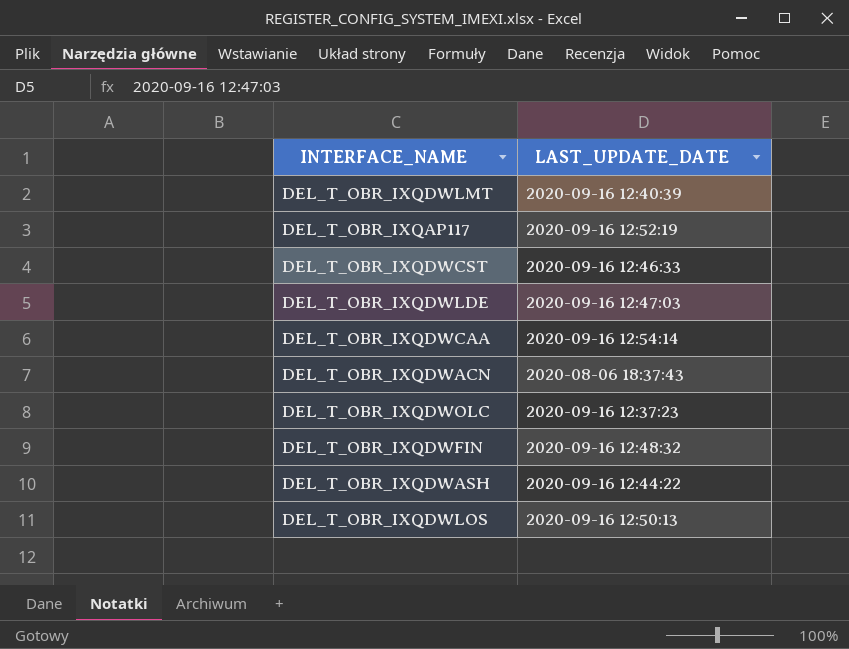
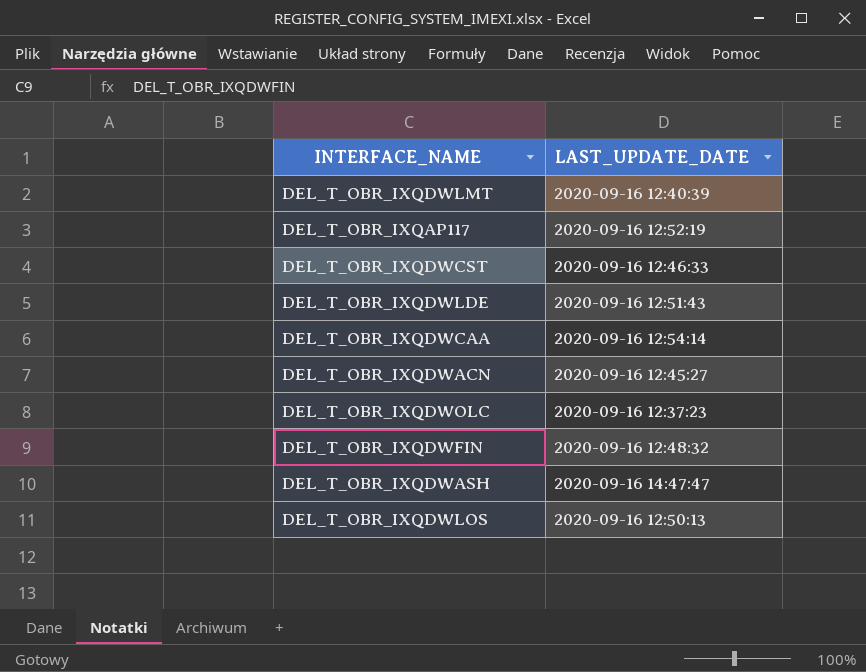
DEL_T_OBR_IXQDWLDE | LAST_UPDATE_DATE: 2020-09-16 12:47:03 -> 2020-09-16 12:51:43
DEL_T_OBR_IXQDWACN | LAST_UPDATE_DATE: 2020-08-06 18:37:43 -> 2020-09-16 12:45:27
DEL_T_OBR_IXQDWASH | LAST_UPDATE_DATE: 2020-09-16 12:44:22 -> 2020-09-16 14:47:47

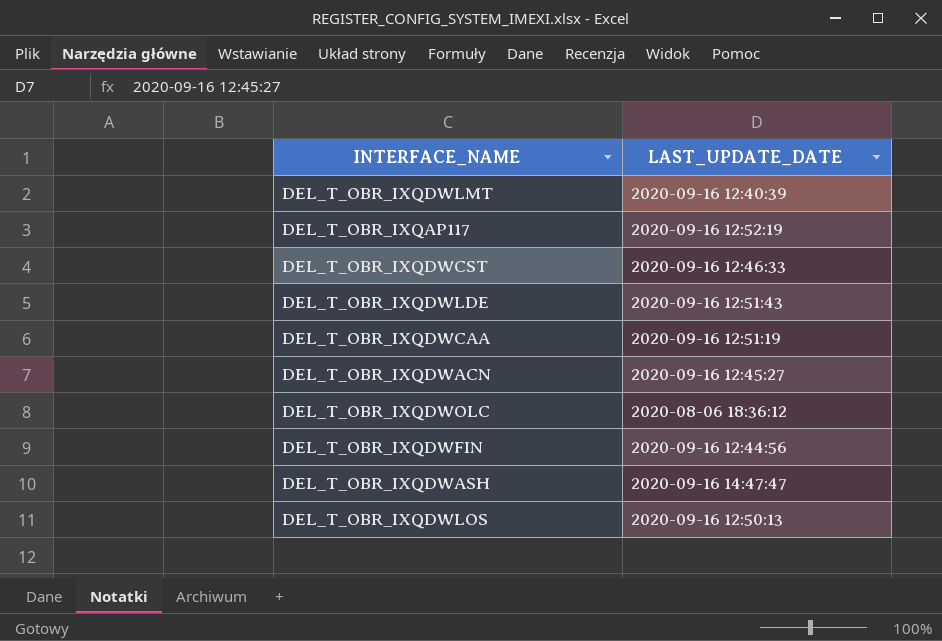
DEL_T_OBR_IXQDWCAA | LAST_UPDATE_DATE: 2020-09-16 12:54:14 -> 2020-09-16 12:51:19
DEL_T_OBR_IXQDWOLC | LAST_UPDATE_DATE: 2020-09-16 12:37:23 -> 2020-08-06 18:36:12
DEL_T_OBR_IXQDWFIN | LAST_UPDATE_DATE: 2020-09-16 12:48:32 -> 2020-09-16 12:44:56

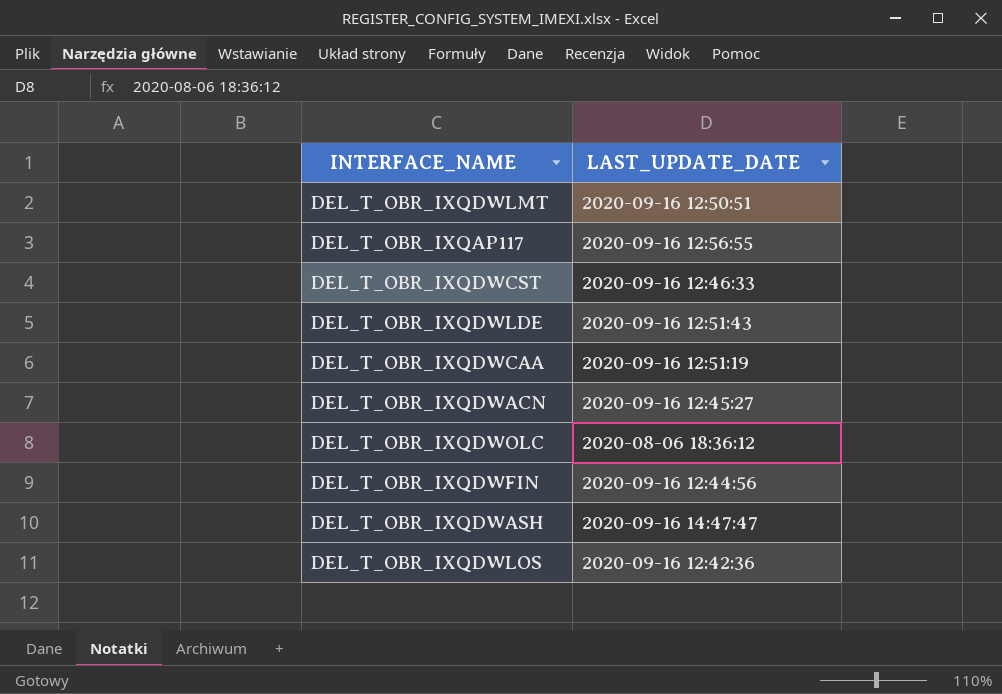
DEL_T_OBR_IXQDWLMT | LAST_UPDATE_DATE: 2020-09-16 12:40:39 -> 2020-09-16 12:50:51
DEL_T_OBR_IXQAP117 | LAST_UPDATE_DATE: 2020-09-16 12:52:19 -> 2020-09-16 12:56:55
DEL_T_OBR_IXQDWLOS | LAST_UPDATE_DATE: 2020-09-16 12:50:13 -> 2020-09-16 12:42:36

